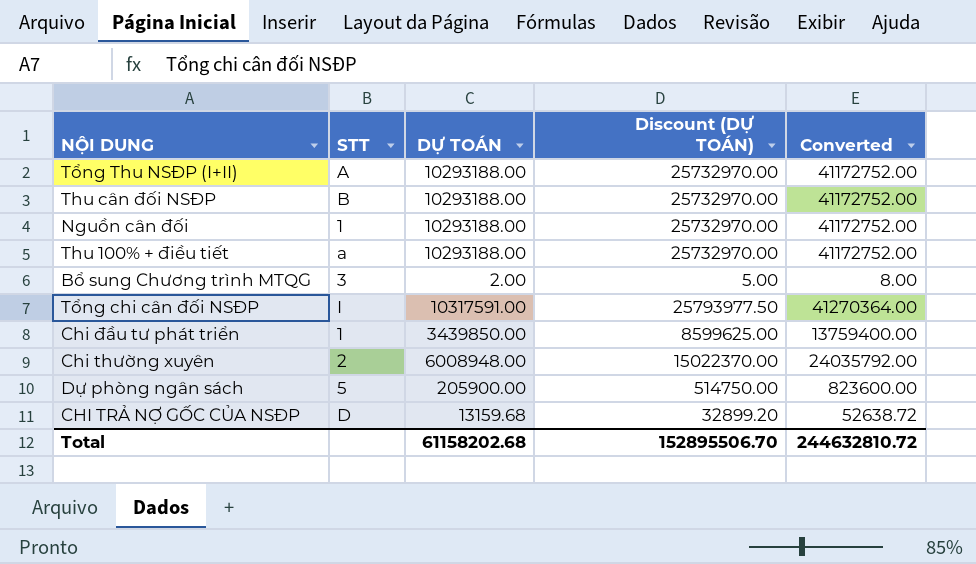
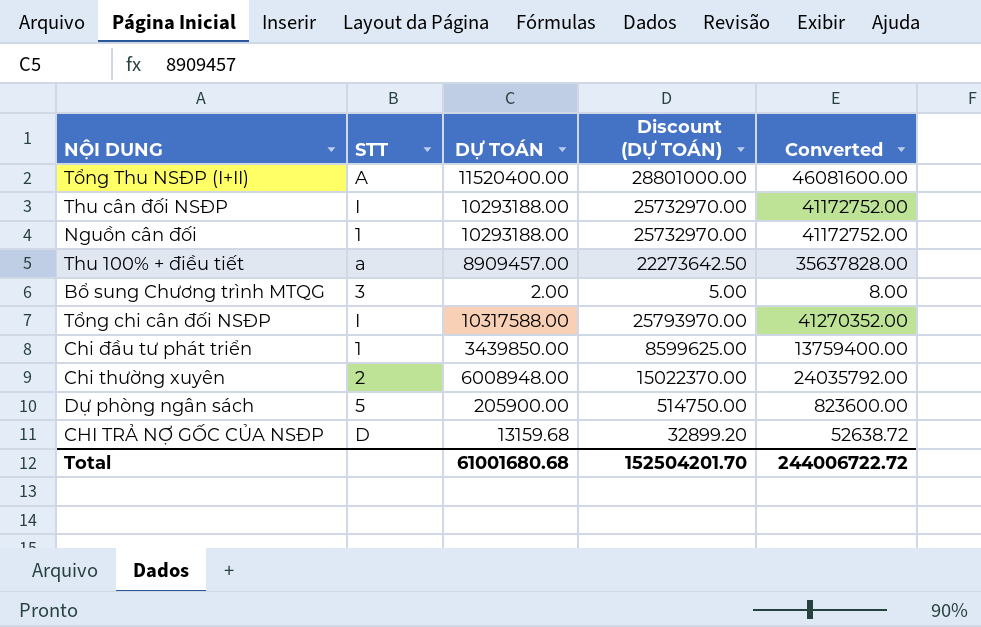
Tổng Thu NSĐP (I+II) | DỰ TOÁN: 10293188.00 -> 11520400.00
Tổng Thu NSĐP (I+II) | Discount (DỰ TOÁN): 25732970.00 -> 28801000.00
Tổng Thu NSĐP (I+II) | Converted: 41172752.00 -> 46081600.00
Thu cân đối NSĐP | STT: B -> I
Thu 100% + điều tiết | DỰ TOÁN: 10293188.00 -> 8909457.00
Thu 100% + điều tiết | Discount (DỰ TOÁN): 25732970.00 -> 22273642.50
Thu 100% + điều tiết | Converted: 41172752.00 -> 35637828.00
Tổng chi cân đối NSĐP | DỰ TOÁN: 10317591.00 -> 10317588.00
Tổng chi cân đối NSĐP | Discount (DỰ TOÁN): 25793977.50 -> 25793970.00
Tổng chi cân đối NSĐP | Converted: 41270364.00 -> 41270352.00
Total | DỰ TOÁN: 61158202.68 -> 61001680.68
Total | Discount (DỰ TOÁN): 152895506.70 -> 152504201.70
Total | Converted: 244632810.72 -> 244006722.72

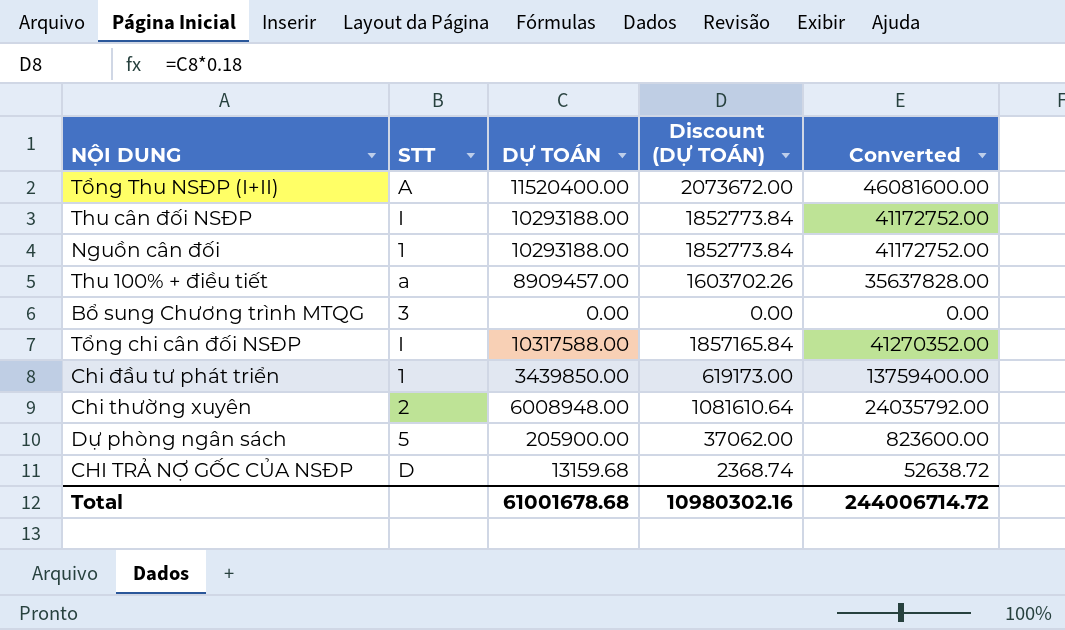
column Discount (DỰ TOÁN) | formula: [DỰ TOÁN] * 2.5 -> [DỰ TOÁN] * 0.18
Bổ sung Chương trình MTQG | DỰ TOÁN: 2.00 -> 0.00
Bổ sung Chương trình MTQG | Converted: 8.00 -> 0.00
Total | DỰ TOÁN: 61001680.68 -> 61001678.68
Total | Discount (DỰ TOÁN): 152504201.70 -> 10980302.16
Total | Converted: 244006722.72 -> 244006714.72

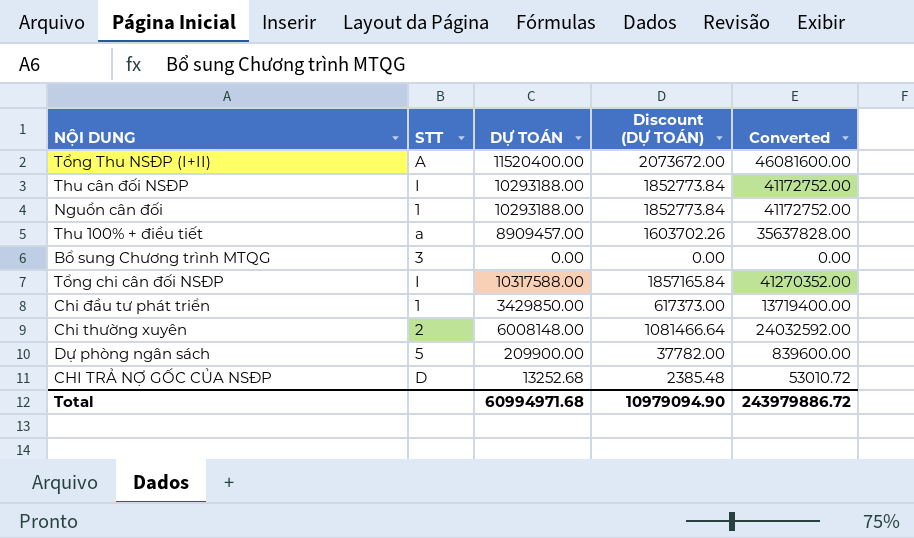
Chi đầu tư phát triển | DỰ TOÁN: 3439850.00 -> 3429850.00
Chi đầu tư phát triển | Discount (DỰ TOÁN): 619173.00 -> 617373.00
Chi đầu tư phát triển | Converted: 13759400.00 -> 13719400.00
Chi thường xuyên | DỰ TOÁN: 6008948.00 -> 6008148.00
Chi thường xuyên | Discount (DỰ TOÁN): 1081610.64 -> 1081466.64
Chi thường xuyên | Converted: 24035792.00 -> 24032592.00
Dự phòng ngân sách | DỰ TOÁN: 205900.00 -> 209900.00
Dự phòng ngân sách | Discount (DỰ TOÁN): 37062.00 -> 37782.00
Dự phòng ngân sách | Converted: 823600.00 -> 839600.00
CHI TRẢ NỢ GỐC CỦA NSĐP | DỰ TOÁN: 13159.68 -> 13252.68
CHI TRẢ NỢ GỐC CỦA NSĐP | Discount (DỰ TOÁN): 2368.74 -> 2385.48
CHI TRẢ NỢ GỐC CỦA NSĐP | Converted: 52638.72 -> 53010.72
Total | DỰ TOÁN: 61001678.68 -> 60994971.68
Total | Discount (DỰ TOÁN): 10980302.16 -> 10979094.90
Total | Converted: 244006714.72 -> 243979886.72

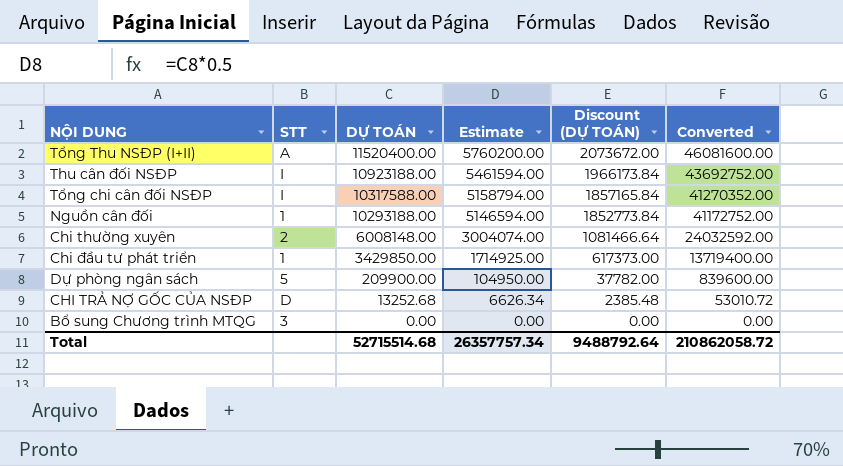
row order: none -> DỰ TOÁN descending
column Estimate | formula: none -> [DỰ TOÁN] * 0.5
row Thu 100% + điều tiết: a | 8909457.00 | 1603702.26 | 35637828.00 -> none
Thu cân đối NSĐP | DỰ TOÁN: 10293188.00 -> 10923188.00
Thu cân đối NSĐP | Discount (DỰ TOÁN): 1852773.84 -> 1966173.84
Thu cân đối NSĐP | Converted: 41172752.00 -> 43692752.00
Total | DỰ TOÁN: 60994971.68 -> 52715514.68
Total | Discount (DỰ TOÁN): 10979094.90 -> 9488792.64
Total | Converted: 243979886.72 -> 210862058.72

